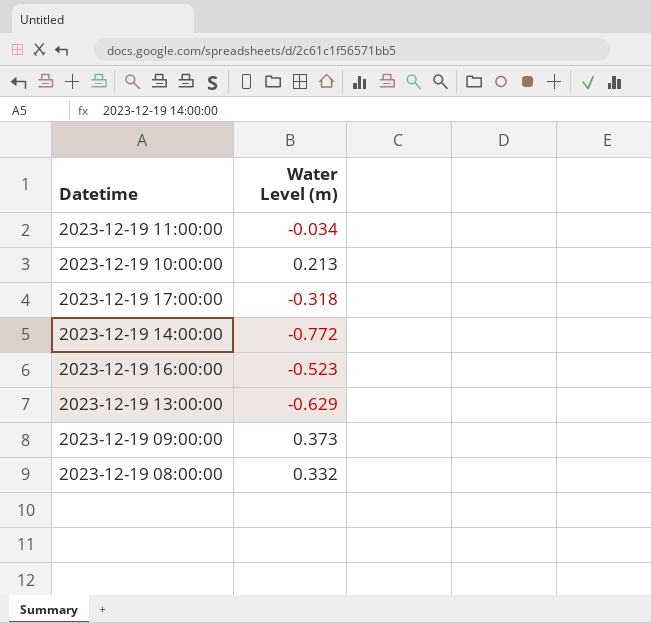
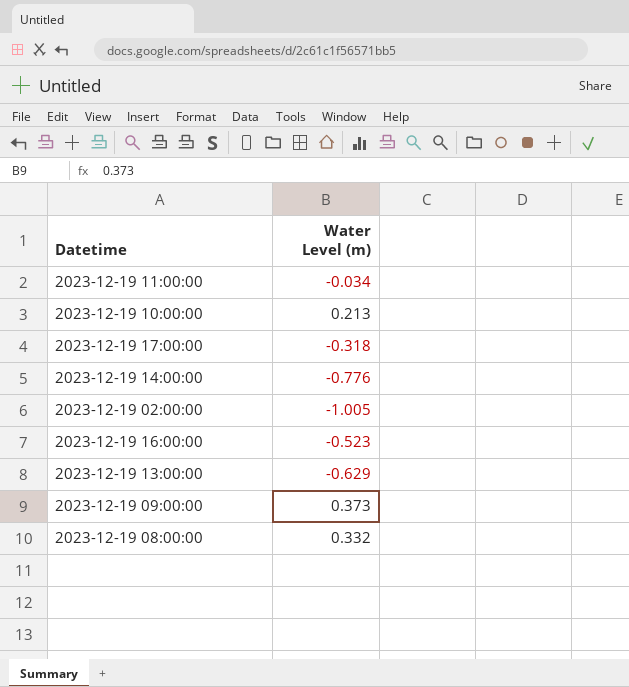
2023-12-19 14:00:00 | Water Level (m): -0.772 -> -0.776
row 2023-12-19 02:00:00: none -> -1.005

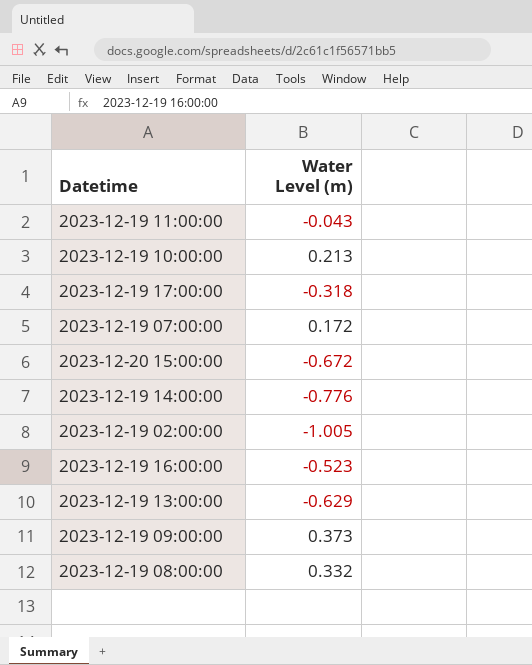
2023-12-19 11:00:00 | Water Level (m): -0.034 -> -0.043
row 2023-12-19 07:00:00: none -> 0.172
row 2023-12-20 15:00:00: none -> -0.672

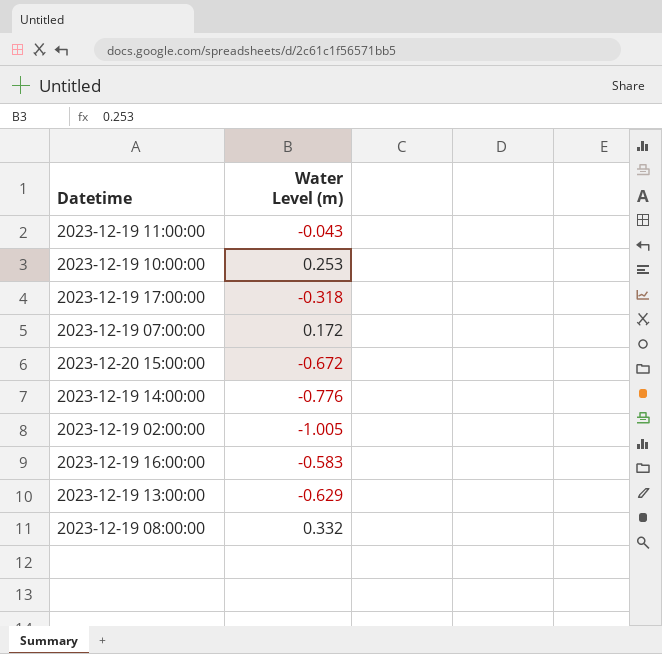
row 2023-12-19 09:00:00: 0.373 -> none
2023-12-19 10:00:00 | Water Level (m): 0.213 -> 0.253
2023-12-19 16:00:00 | Water Level (m): -0.523 -> -0.583

